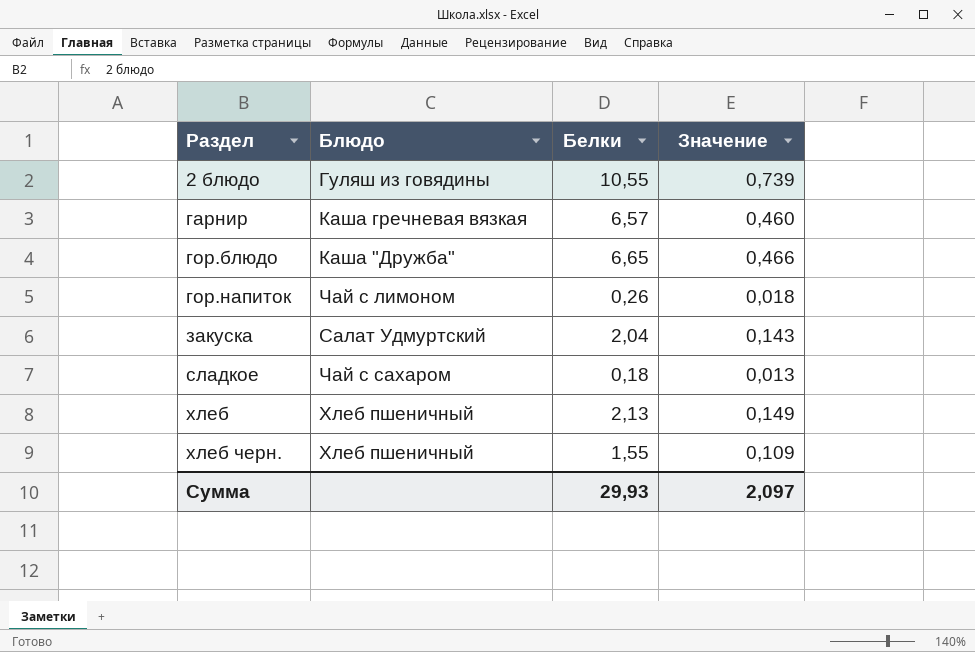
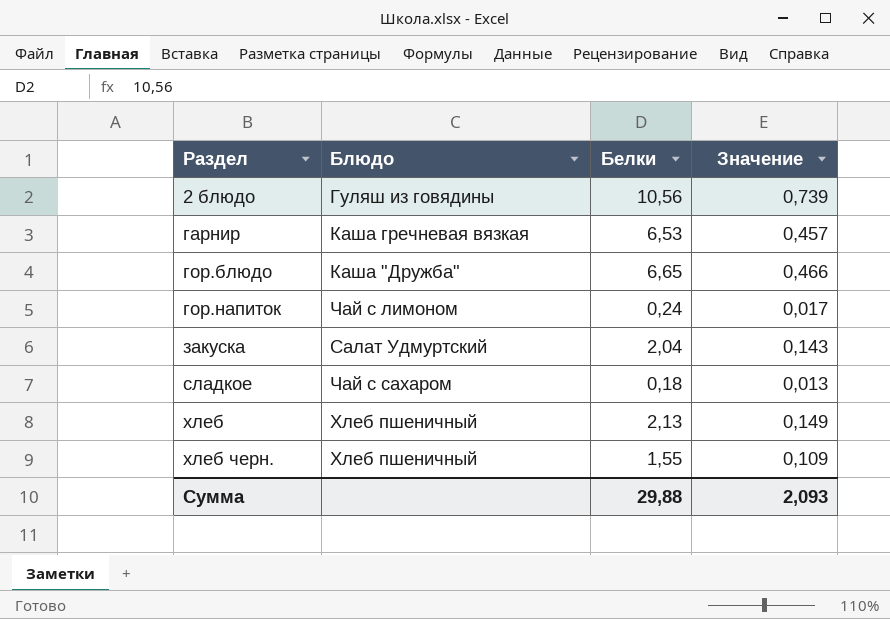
2 блюдо | Белки: 10,55 -> 10,56
гарнир | Белки: 6,57 -> 6,53
гарнир | Значение: 0,460 -> 0,457
гор.напиток | Белки: 0,26 -> 0,24
гор.напиток | Значение: 0,018 -> 0,017
Сумма | Белки: 29,93 -> 29,88
Сумма | Значение: 2,097 -> 2,093

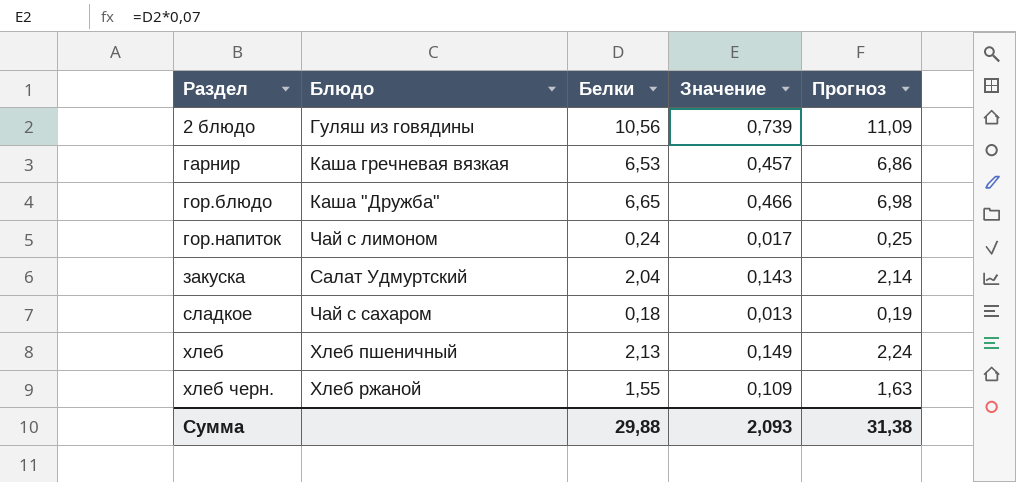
column Прогноз | formula: none -> [Белки] * 1,05
хлеб черн. | Блюдо: Хлеб пшеничный -> Хлеб ржаной

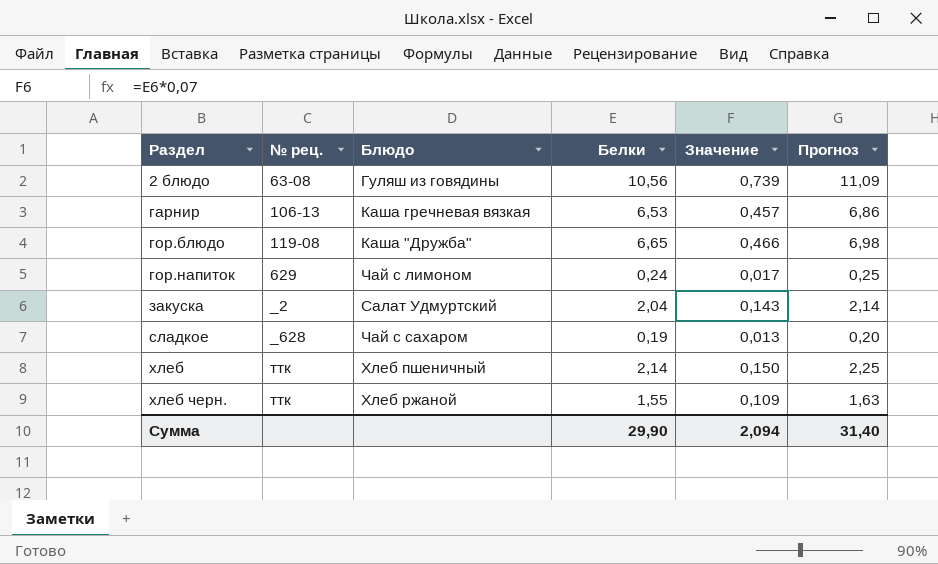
column № рец. | position: none -> 2
сладкое | Белки: 0,18 -> 0,19
сладкое | Прогноз: 0,19 -> 0,20
хлеб | Белки: 2,13 -> 2,14
хлеб | Значение: 0,149 -> 0,150
хлеб | Прогноз: 2,24 -> 2,25
Сумма | Белки: 29,88 -> 29,90
Сумма | Значение: 2,093 -> 2,094
Сумма | Прогноз: 31,38 -> 31,40

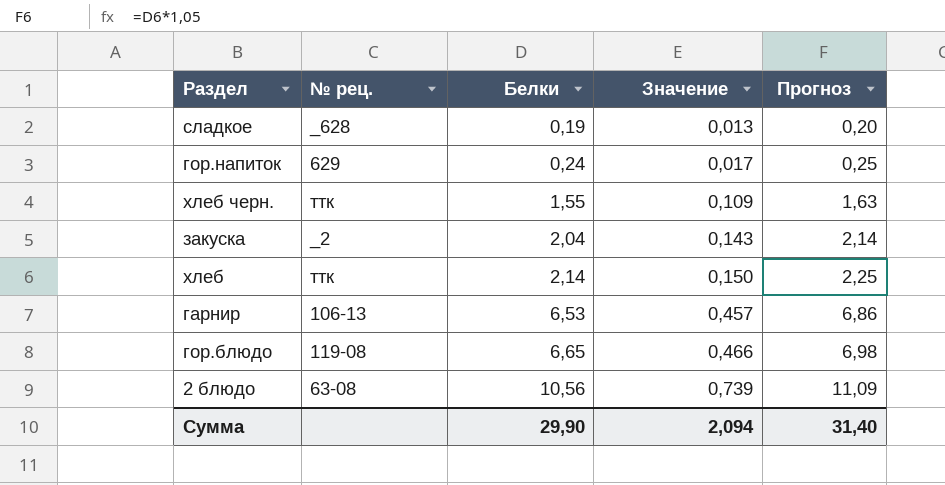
row order: Раздел ascending -> Белки ascending
column Блюдо | position: 3 -> none

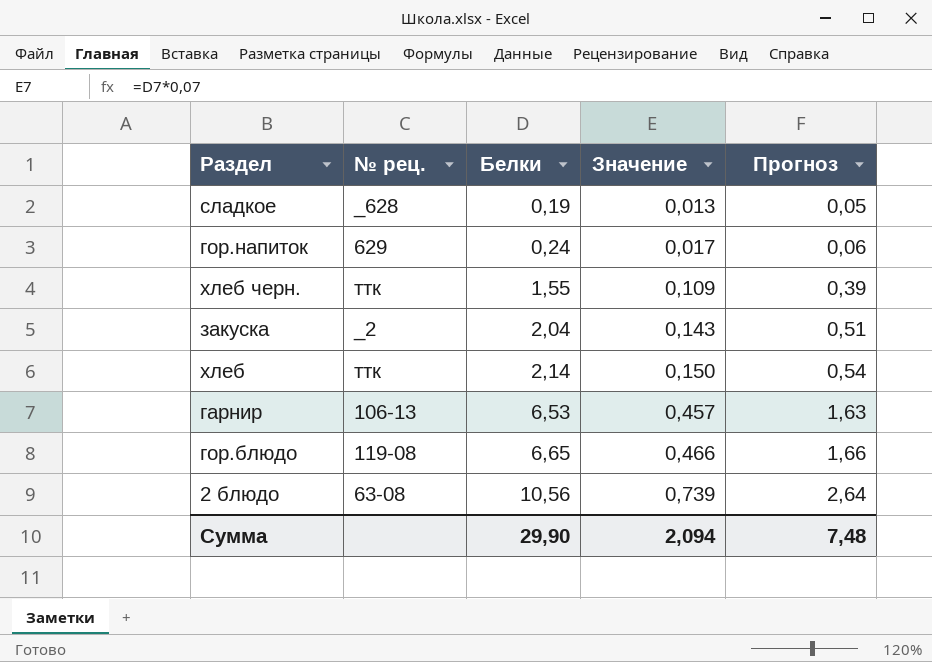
column Прогноз | formula: [Белки] * 1,05 -> [Белки] * 0,25
Сумма | Прогноз: 31,40 -> 7,48

